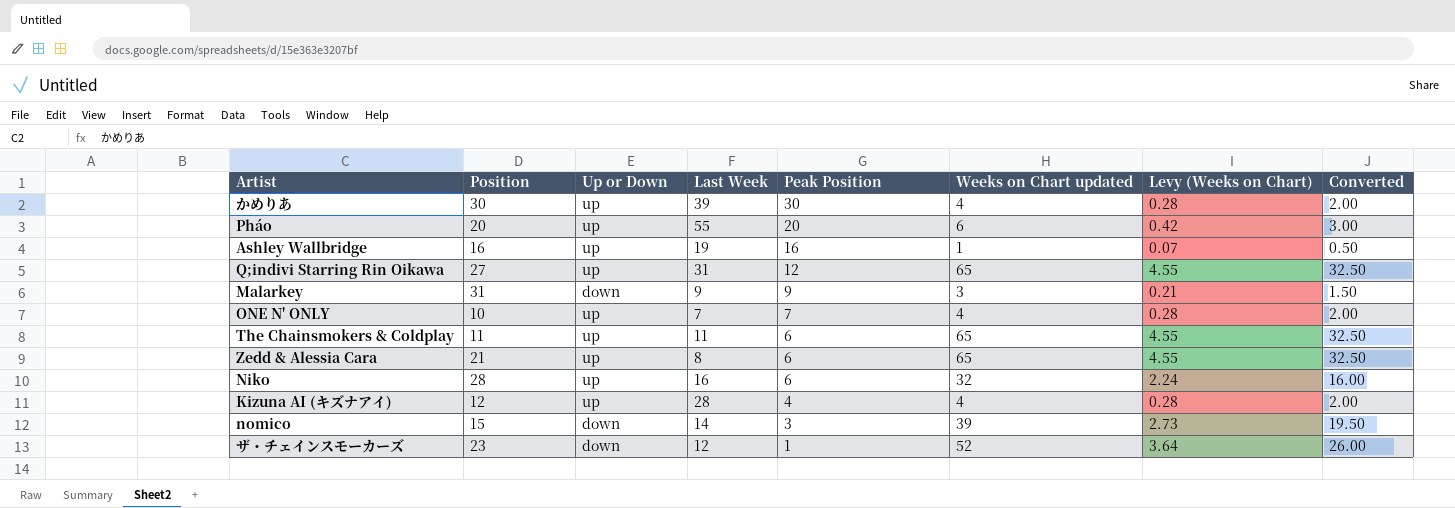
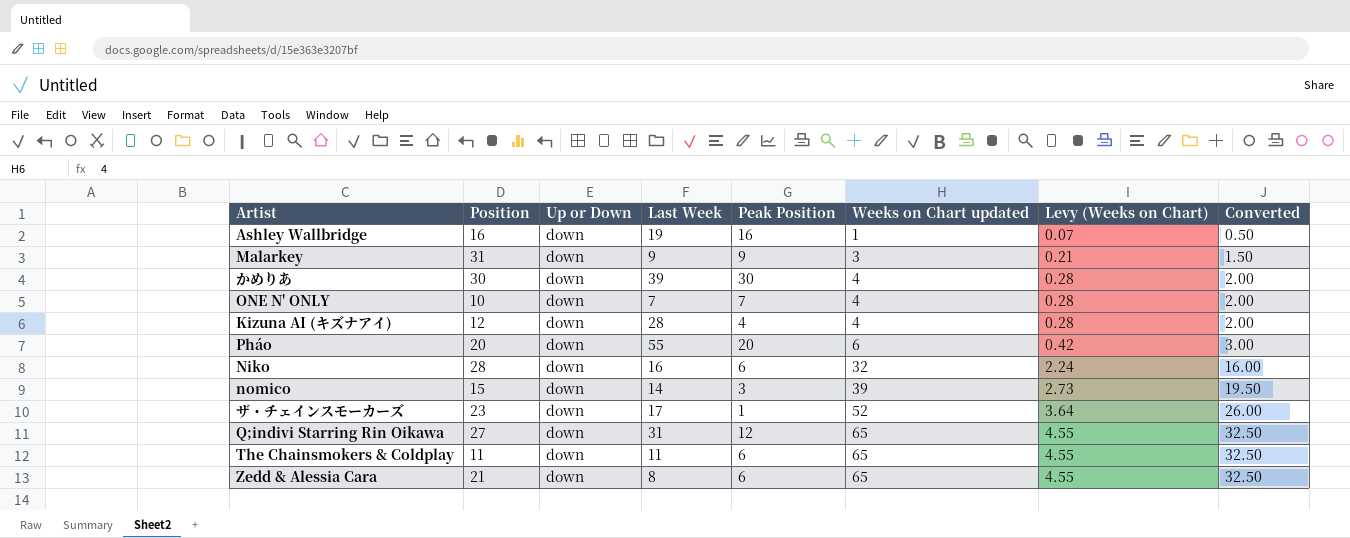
row order: Peak Position descending -> Weeks on Chart updated ascending
Ashley Wallbridge | Up or Down: up -> down
かめりあ | Up or Down: up -> down
ONE N' ONLY | Up or Down: up -> down
Kizuna AI (キズナアイ) | Up or Down: up -> down
Pháo | Up or Down: up -> down
Niko | Up or Down: up -> down
ザ・チェインスモーカーズ | Last Week: 12 -> 17
Q;indivi Starring Rin Oikawa | Up or Down: up -> down
The Chainsmokers & Coldplay | Up or Down: up -> down
Zedd & Alessia Cara | Up or Down: up -> down

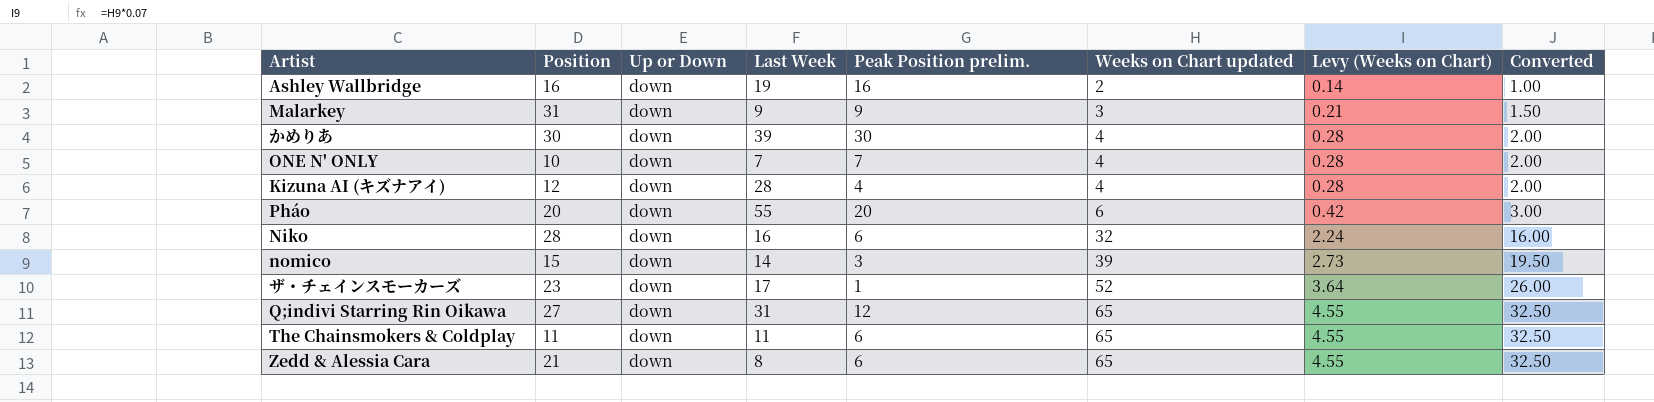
column name: Peak Position -> Peak Position prelim.
Ashley Wallbridge | Weeks on Chart updated: 1 -> 2
Ashley Wallbridge | Levy (Weeks on Chart): 0.07 -> 0.14
Ashley Wallbridge | Converted: 0.50 -> 1.00

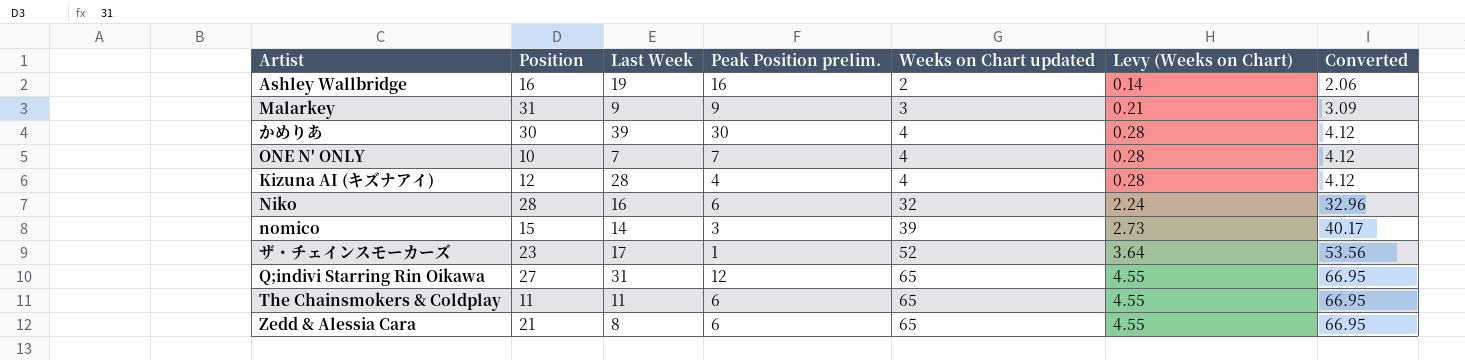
column Up or Down | position: 3 -> none
column Converted | formula: [Weeks on Chart updated] * 0.5 -> [Weeks on Chart updated] * 1.03
row Pháo: 20 | down | 55 | 20 | 6 | 0.42 | 3.00 -> none

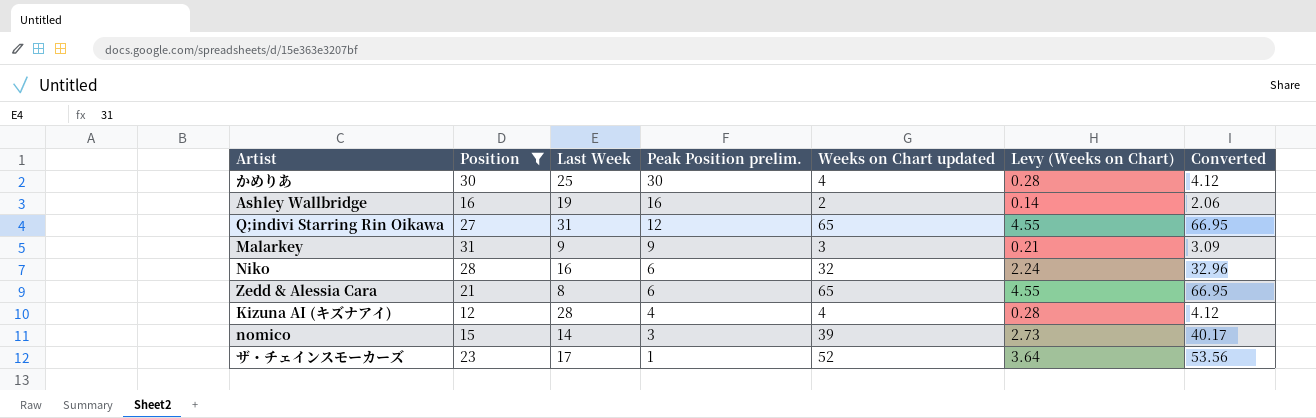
filter: none -> Position >= 12
row order: Weeks on Chart updated ascending -> Peak Position prelim. descending
かめりあ | Last Week: 39 -> 25

